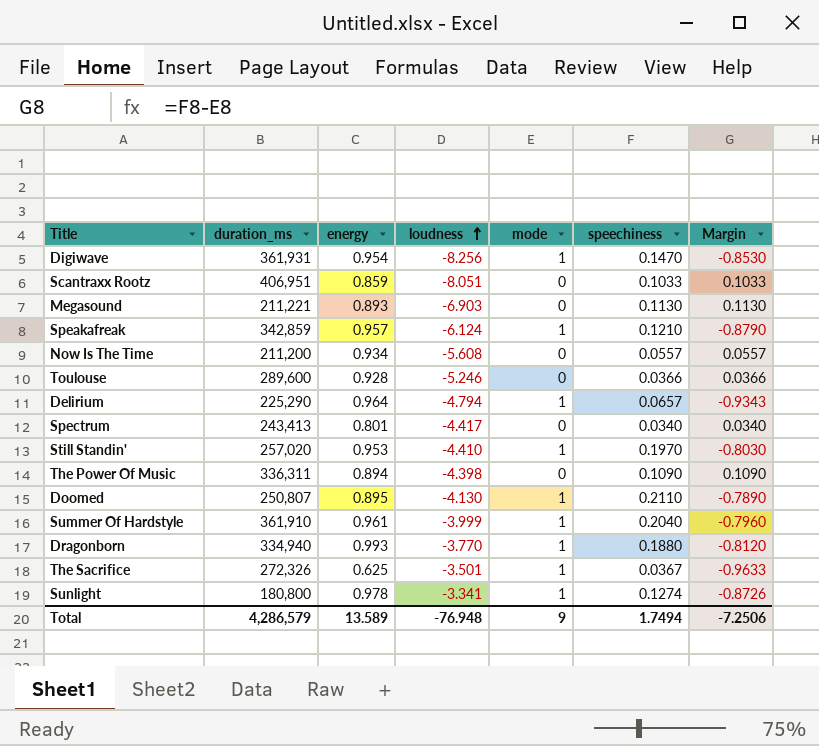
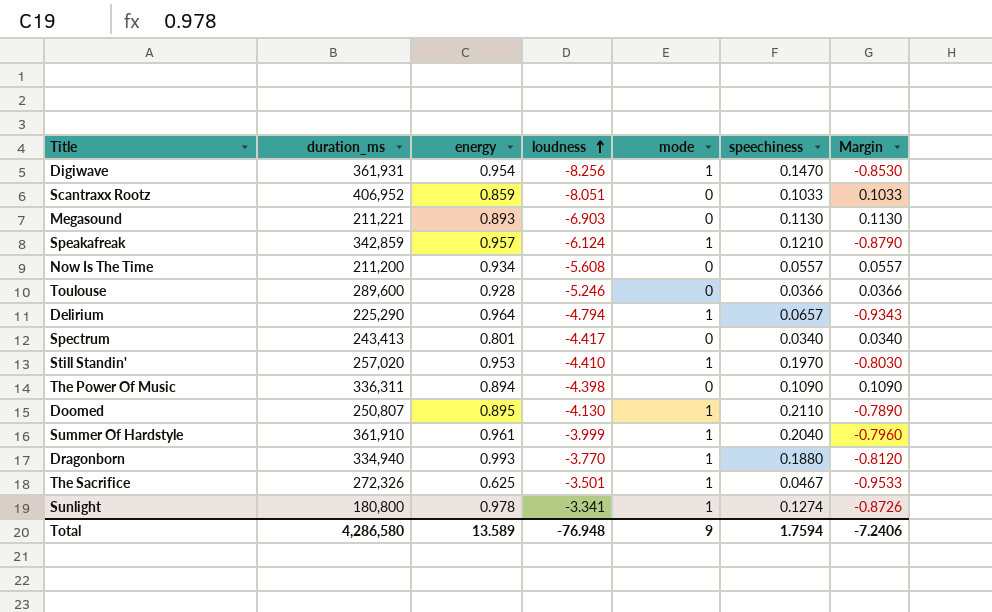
Scantraxx Rootz | duration_ms: 406,951 -> 406,952
The Sacrifice | speechiness: 0.0367 -> 0.0467
The Sacrifice | Margin: -0.9633 -> -0.9533
Total | duration_ms: 4,286,579 -> 4,286,580
Total | speechiness: 1.7494 -> 1.7594
Total | Margin: -7.2506 -> -7.2406

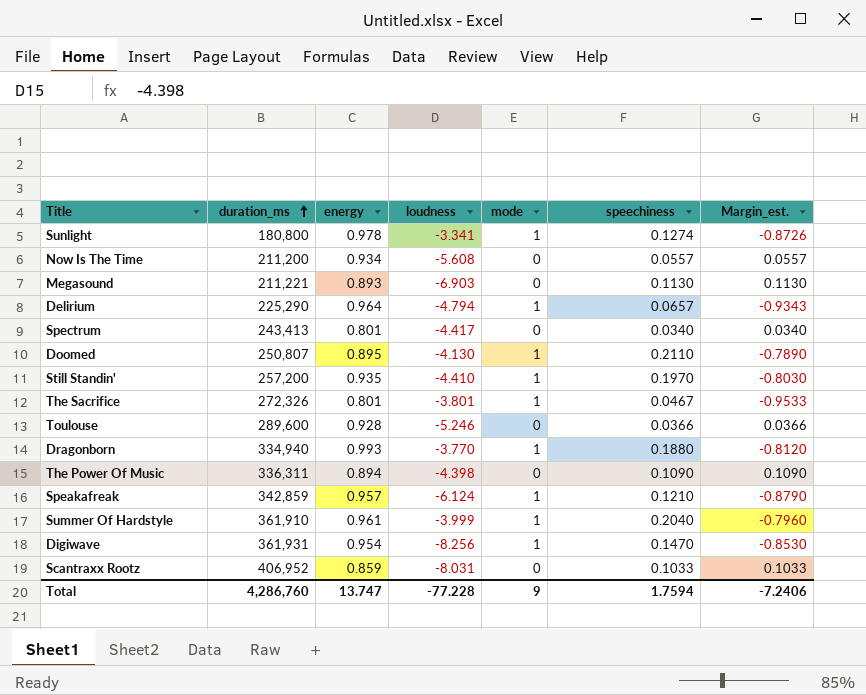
row order: loudness ascending -> duration_ms ascending
column name: Margin -> Margin_est.
Still Standin' | duration_ms: 257,020 -> 257,200
Still Standin' | energy: 0.953 -> 0.935
The Sacrifice | energy: 0.625 -> 0.801
The Sacrifice | loudness: -3.501 -> -3.801
Scantraxx Rootz | loudness: -8.051 -> -8.031
Total | duration_ms: 4,286,580 -> 4,286,760
Total | energy: 13.589 -> 13.747
Total | loudness: -76.948 -> -77.228

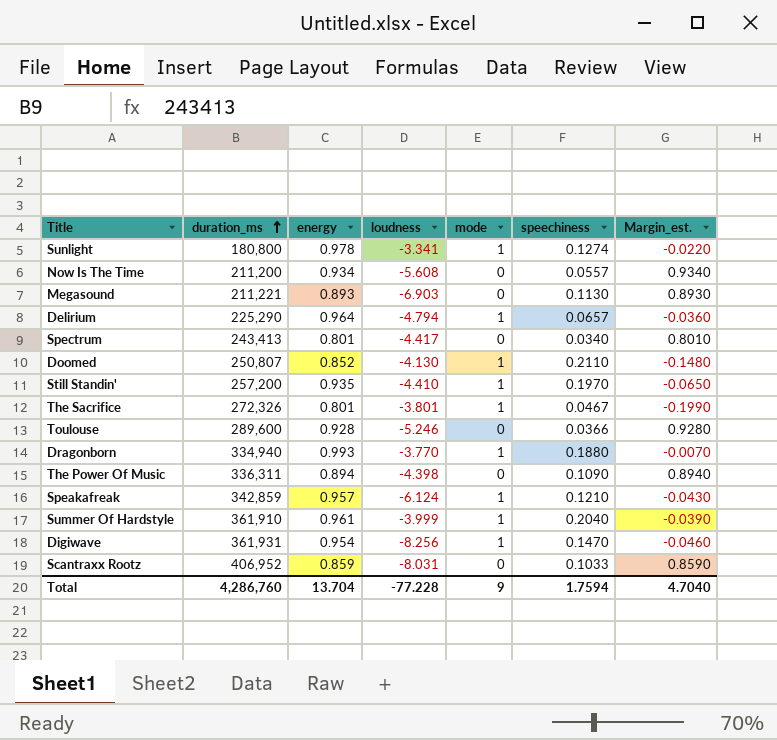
column Margin_est. | formula: [speechiness] - [mode] -> [energy] - [mode]
Doomed | energy: 0.895 -> 0.852
Total | energy: 13.747 -> 13.704
Total | Margin_est.: -7.2406 -> 4.7040

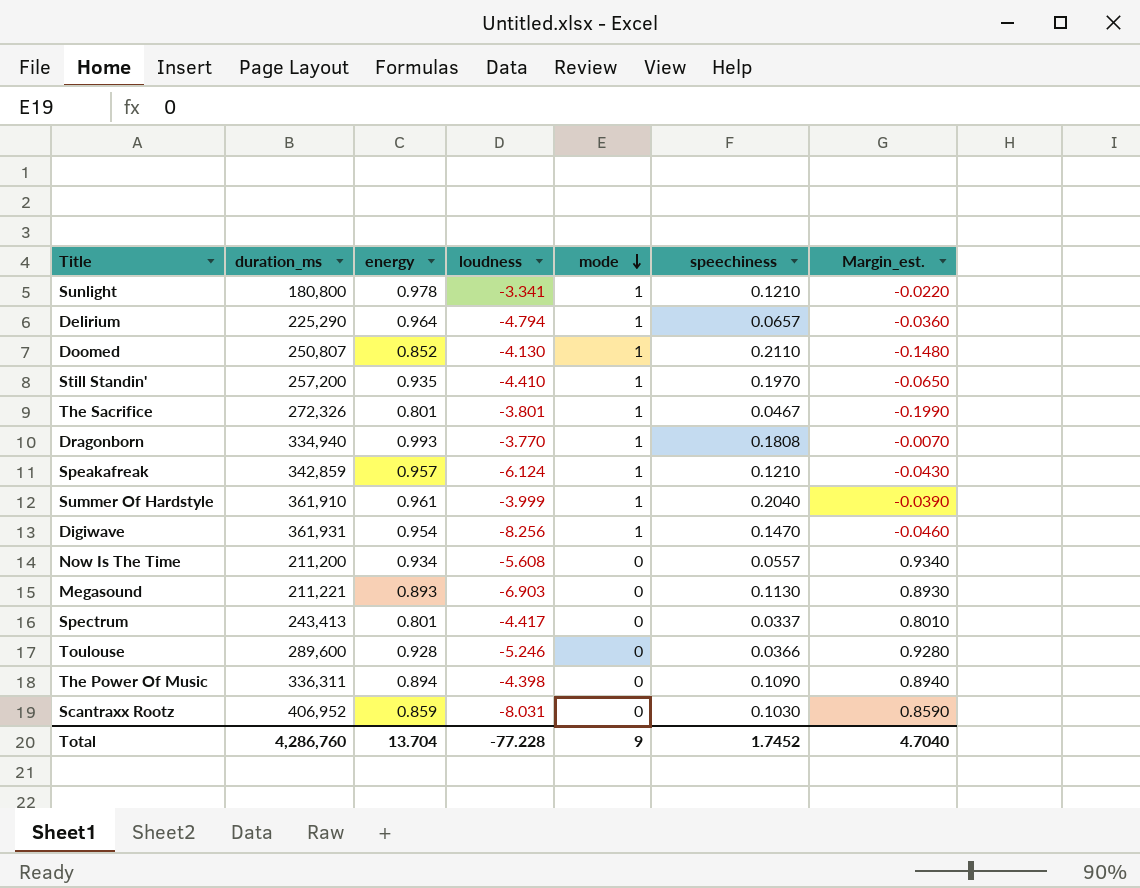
row order: duration_ms ascending -> mode descending
Sunlight | speechiness: 0.1274 -> 0.1210
Dragonborn | speechiness: 0.1880 -> 0.1808
Spectrum | speechiness: 0.0340 -> 0.0337
Scantraxx Rootz | speechiness: 0.1033 -> 0.1030
Total | speechiness: 1.7594 -> 1.7452

